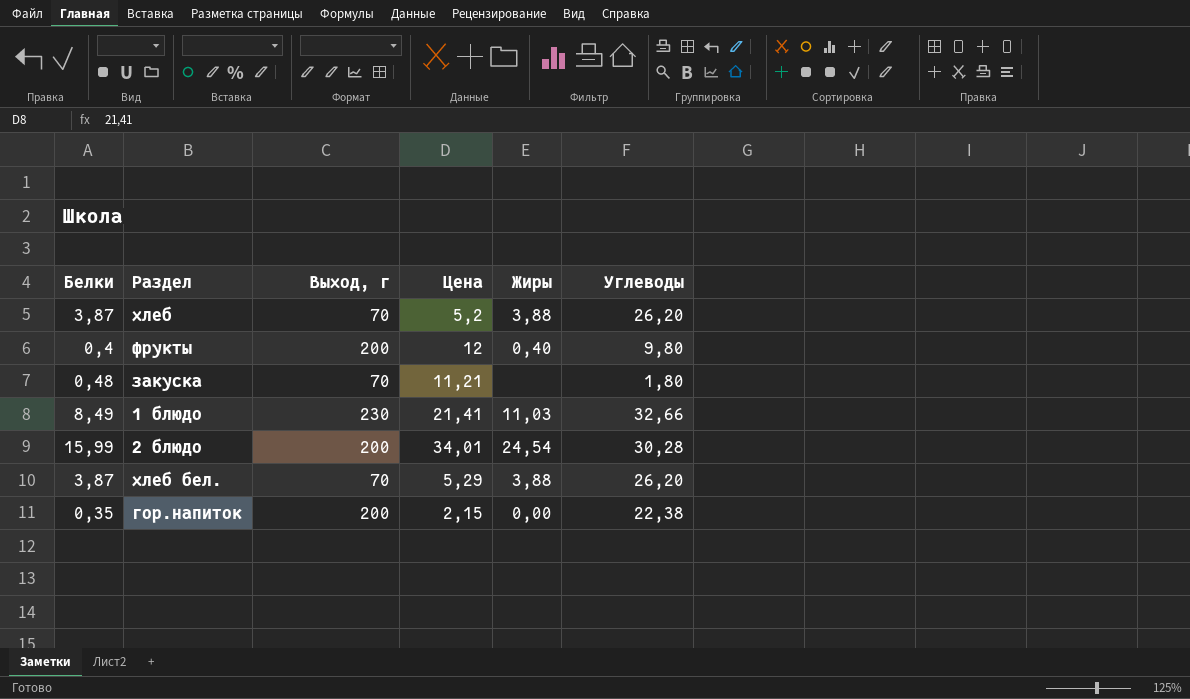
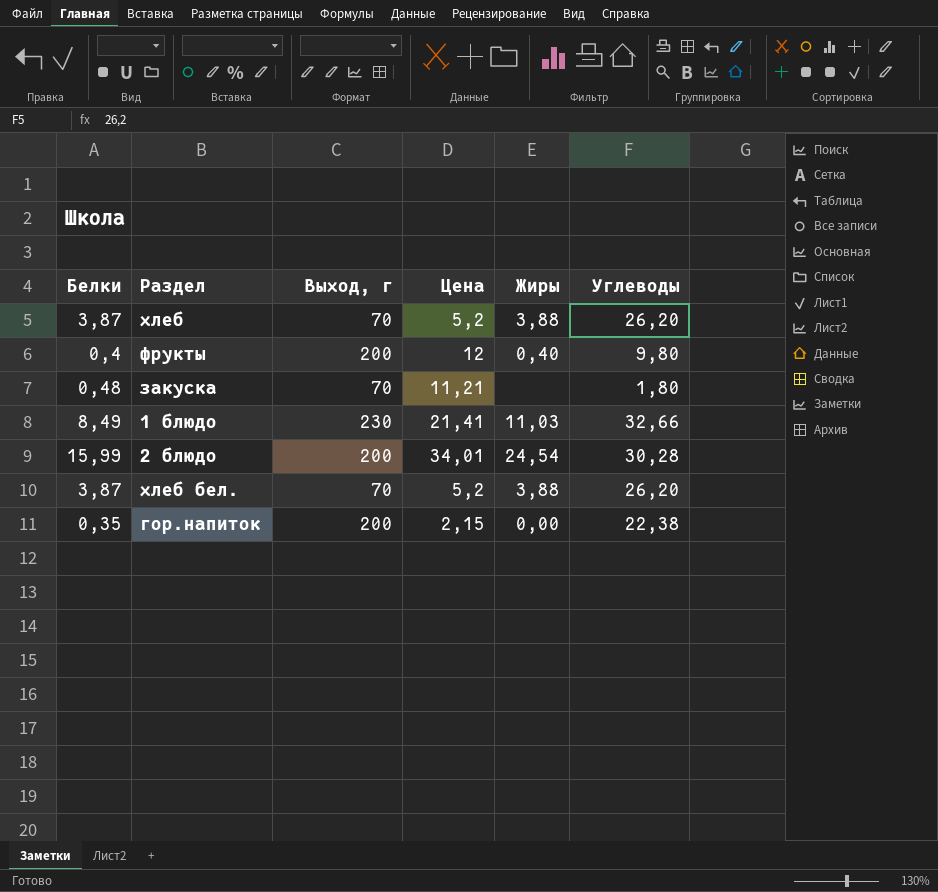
хлеб бел. | Цена: 5,29 -> 5,2

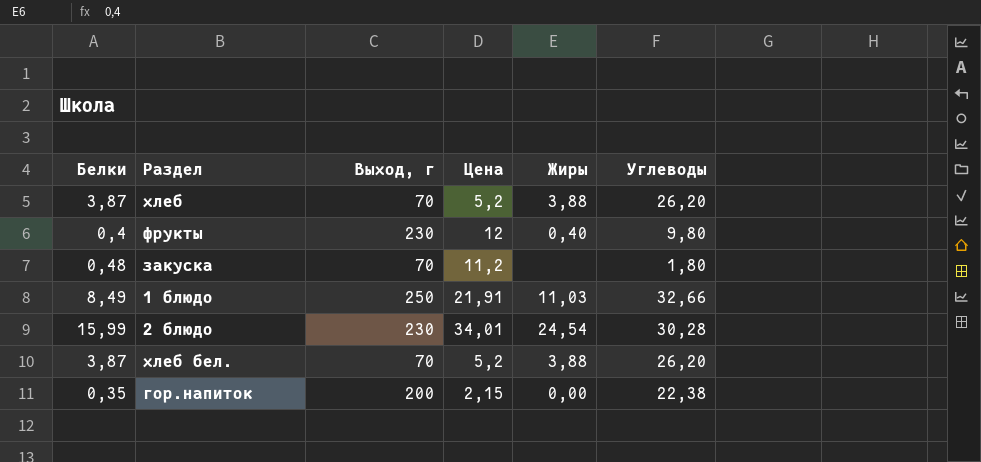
фрукты | Выход, г: 200 -> 230
закуска | Цена: 11,21 -> 11,2
1 блюдо | Выход, г: 230 -> 250
1 блюдо | Цена: 21,41 -> 21,91
2 блюдо | Выход, г: 200 -> 230

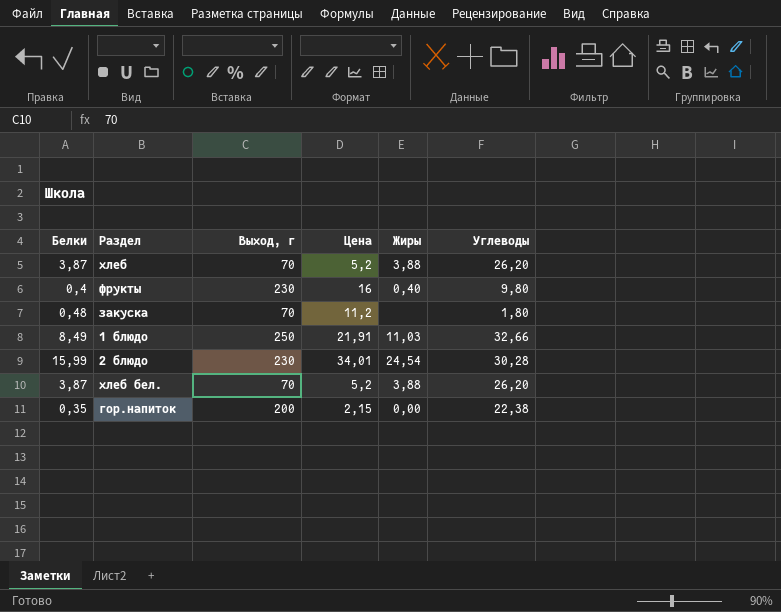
фрукты | Цена: 12 -> 16

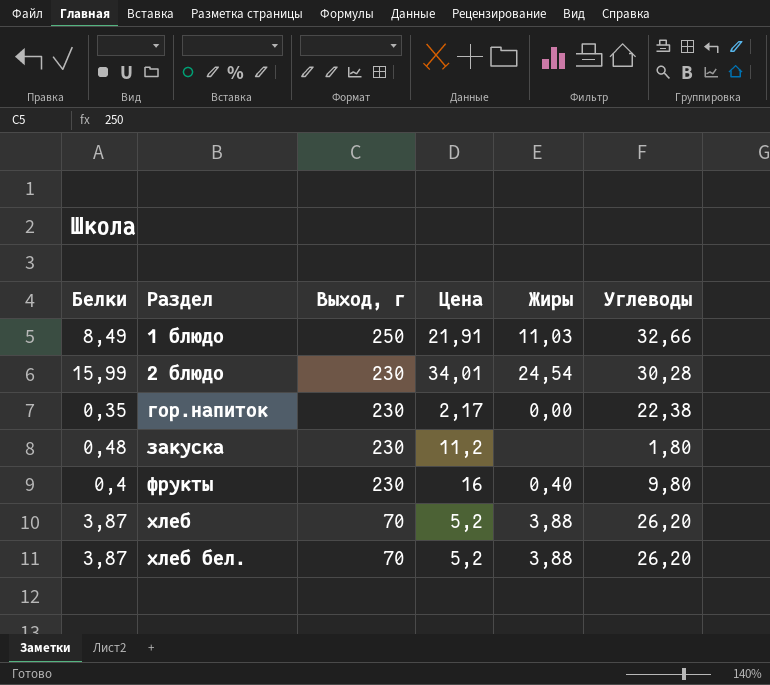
row order: none -> Раздел ascending
гор.напиток | Выход, г: 200 -> 230
гор.напиток | Цена: 2,15 -> 2,17
закуска | Выход, г: 70 -> 230

